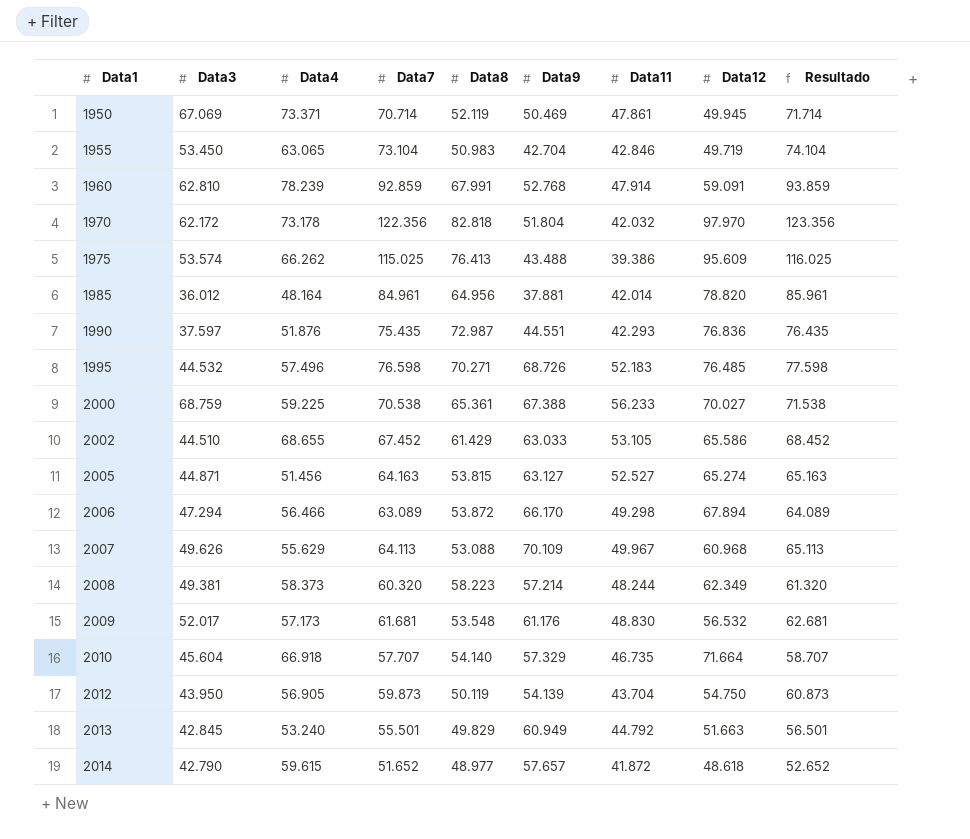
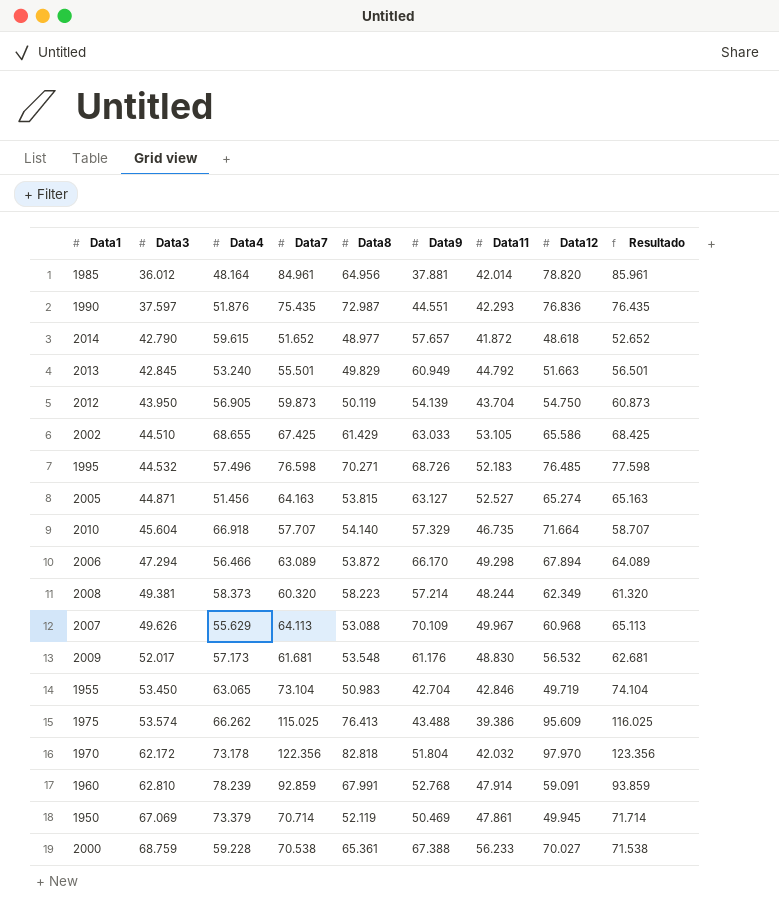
row order: Data1 ascending -> Data3 ascending
2002 | Data7: 67.452 -> 67.425
2002 | Resultado: 68.452 -> 68.425
1950 | Data4: 73.371 -> 73.379
2000 | Data4: 59.225 -> 59.228

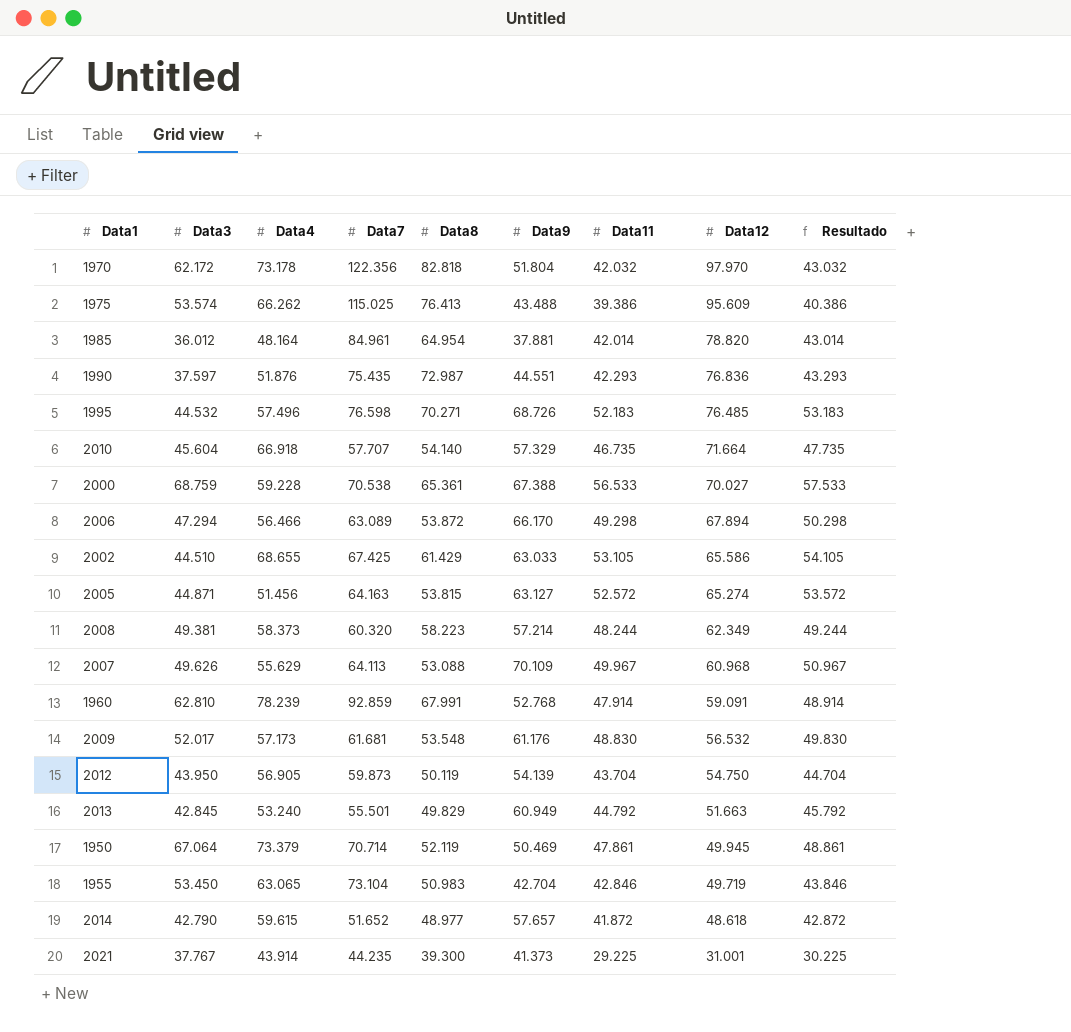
row order: Data3 ascending -> Data12 descending
column Resultado | formula: [Data7] + 1000 -> [Data11] + 1000
1985 | Data8: 64.956 -> 64.954
2000 | Data11: 56.233 -> 56.533
2005 | Data11: 52.527 -> 52.572
1950 | Data3: 67.069 -> 67.064
row 2021: none -> 37.767 | 43.914 | 44.235 | 39.300 | 41.373 | 29.225 | 31.001 | 30.225

